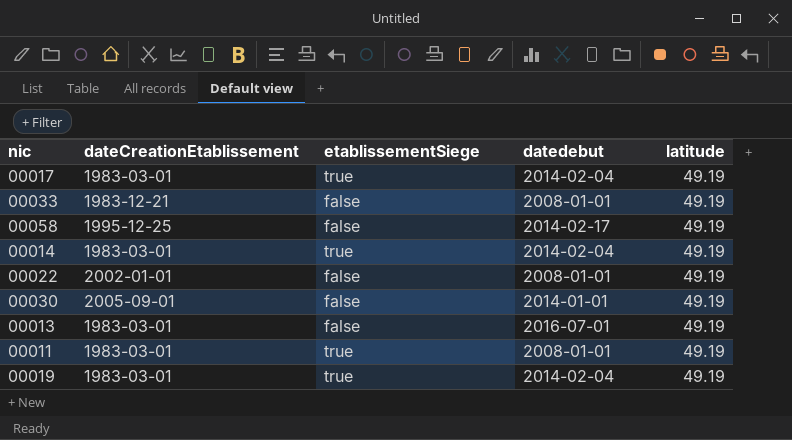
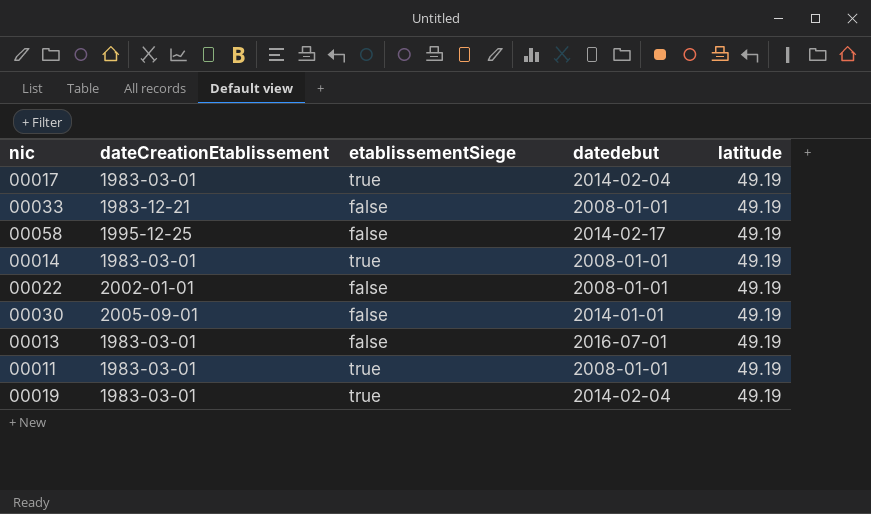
00014 | datedebut: 2014-02-04 -> 2008-01-01

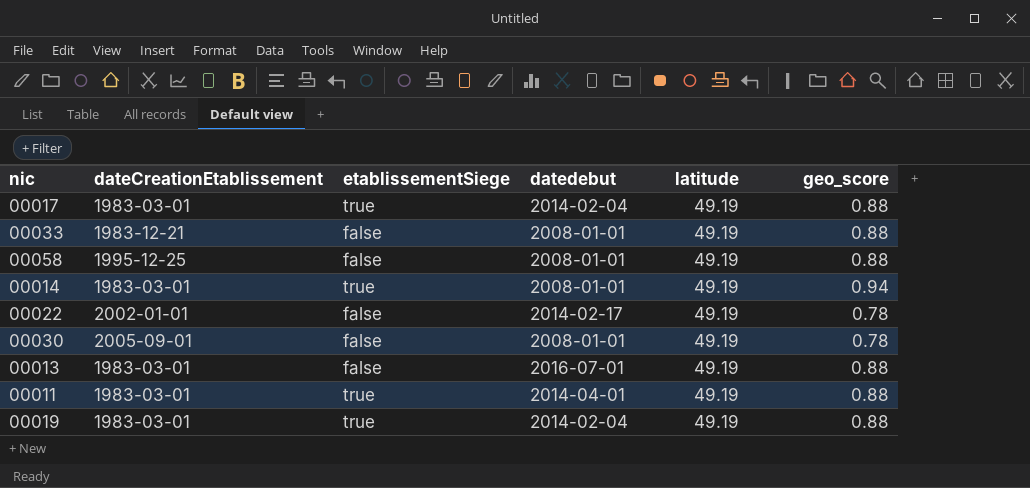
column geo_score | position: none -> 6
00058 | datedebut: 2014-02-17 -> 2008-01-01
00022 | datedebut: 2008-01-01 -> 2014-02-17
00030 | datedebut: 2014-01-01 -> 2008-01-01
00011 | datedebut: 2008-01-01 -> 2014-04-01

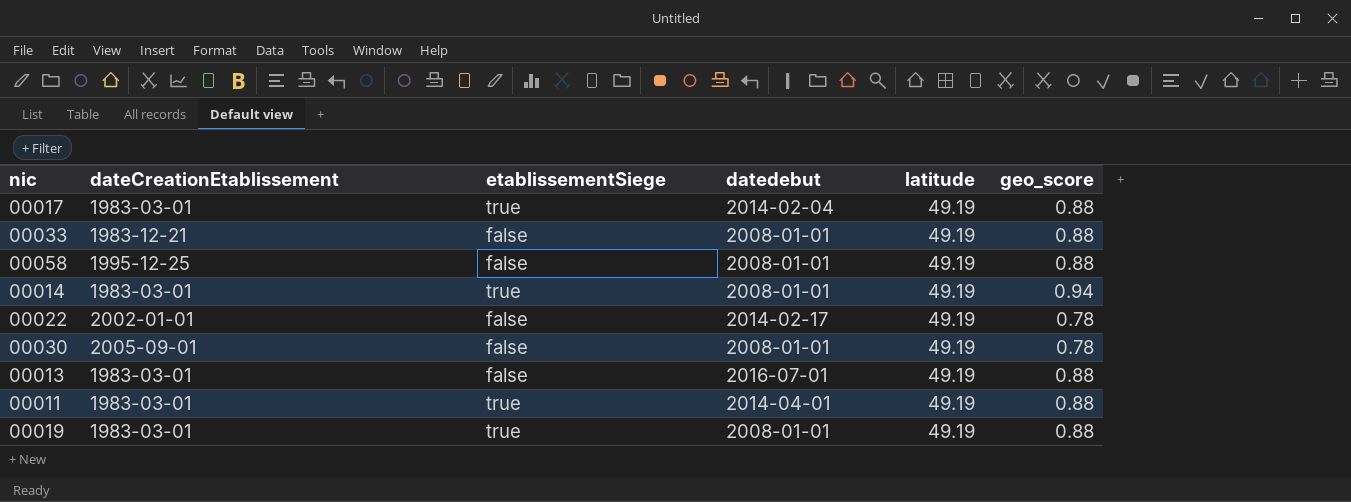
00019 | datedebut: 2014-02-04 -> 2008-01-01

